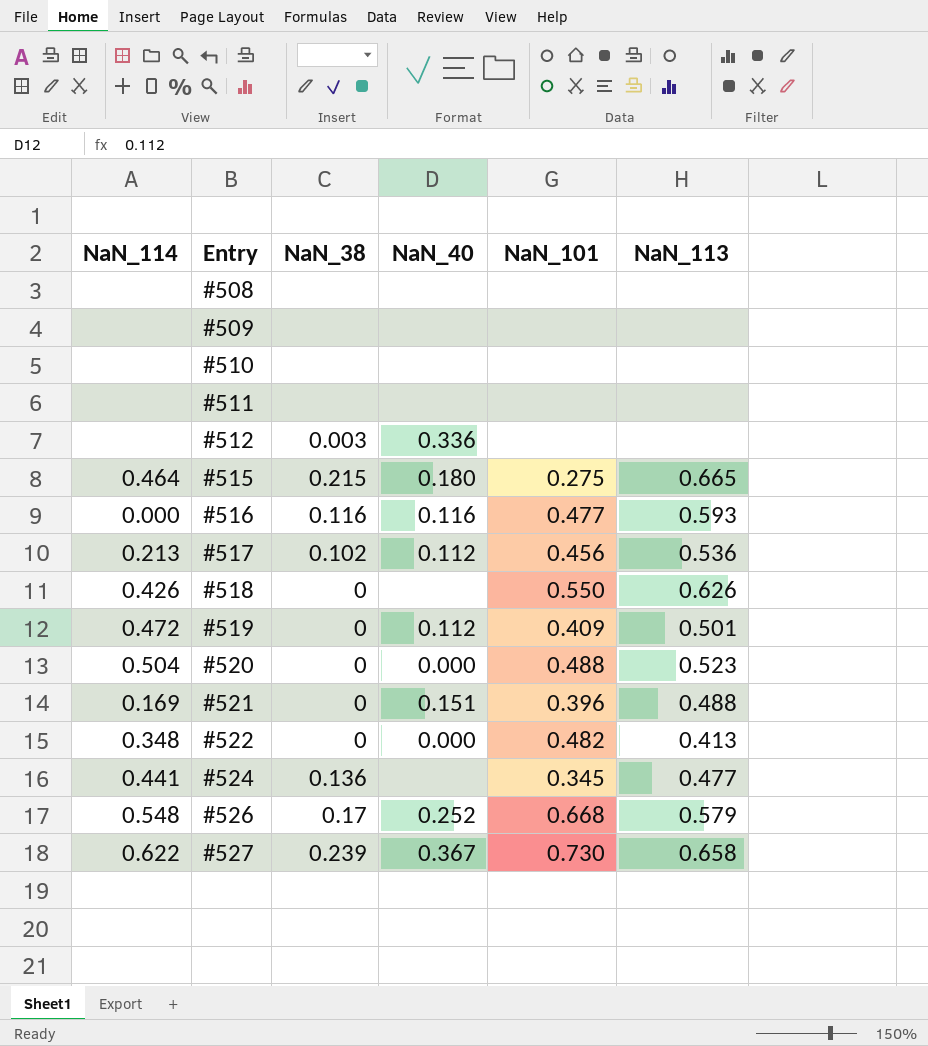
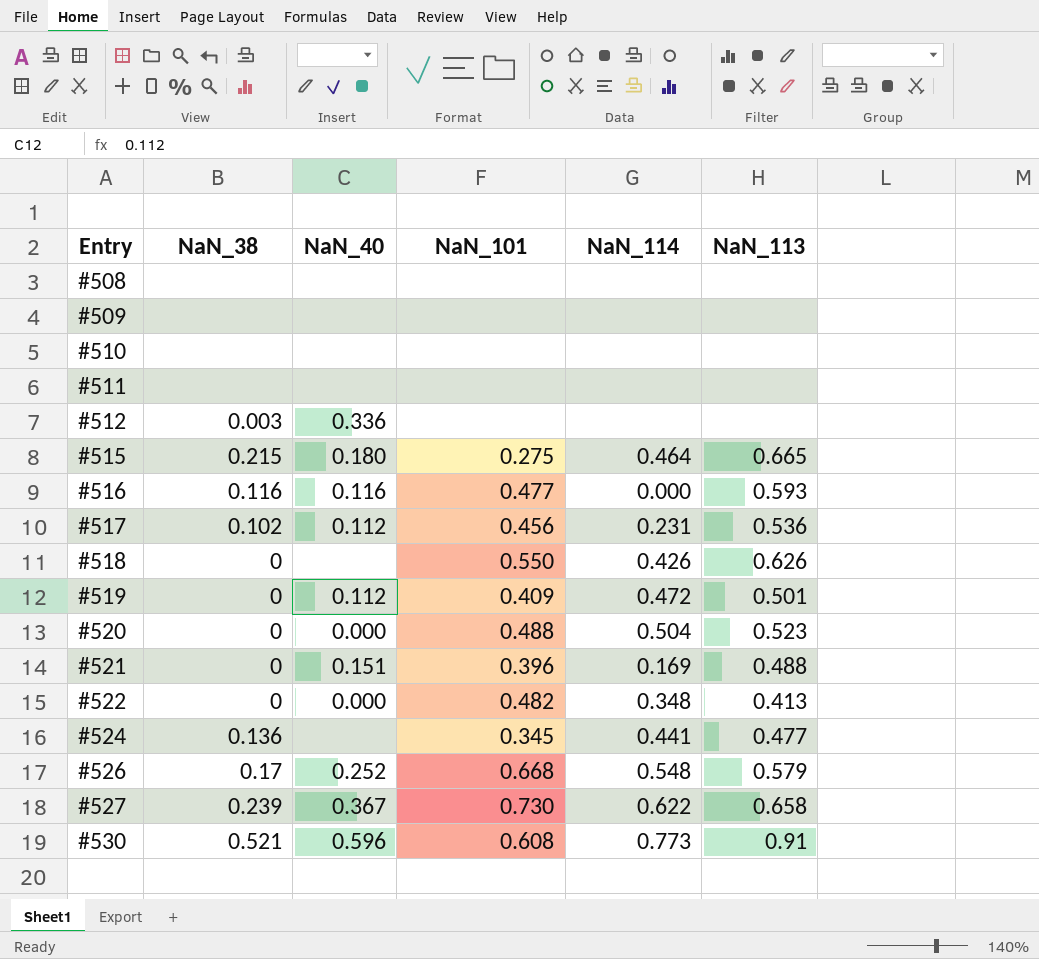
column NaN_114 | position: 1 -> 5
#517 | NaN_114: 0.213 -> 0.231
row #530: none -> 0.521 | 0.596 | 0.608 | 0.773 | 0.91

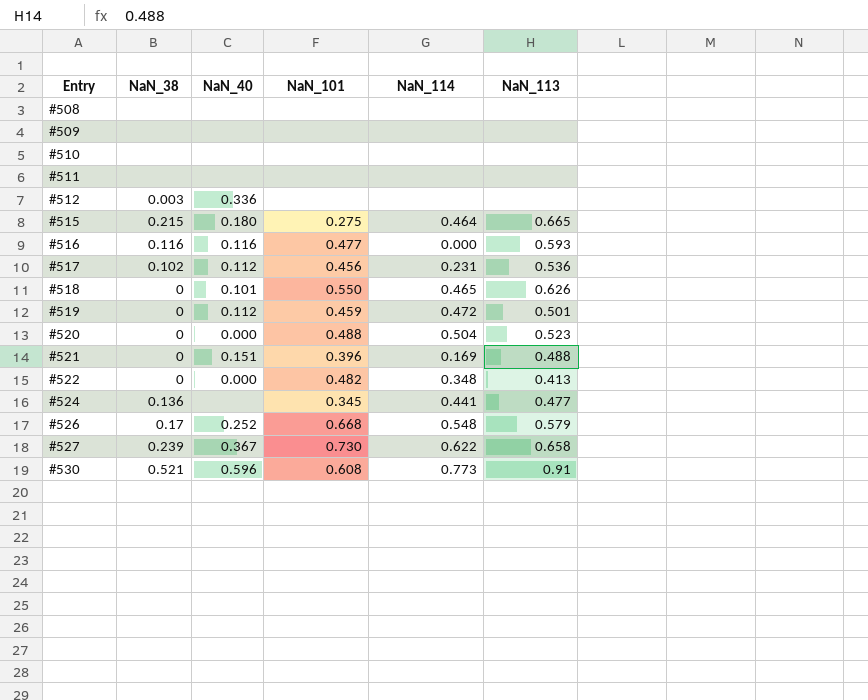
#518 | NaN_40: none -> 0.101
#518 | NaN_114: 0.426 -> 0.465
#519 | NaN_101: 0.409 -> 0.459

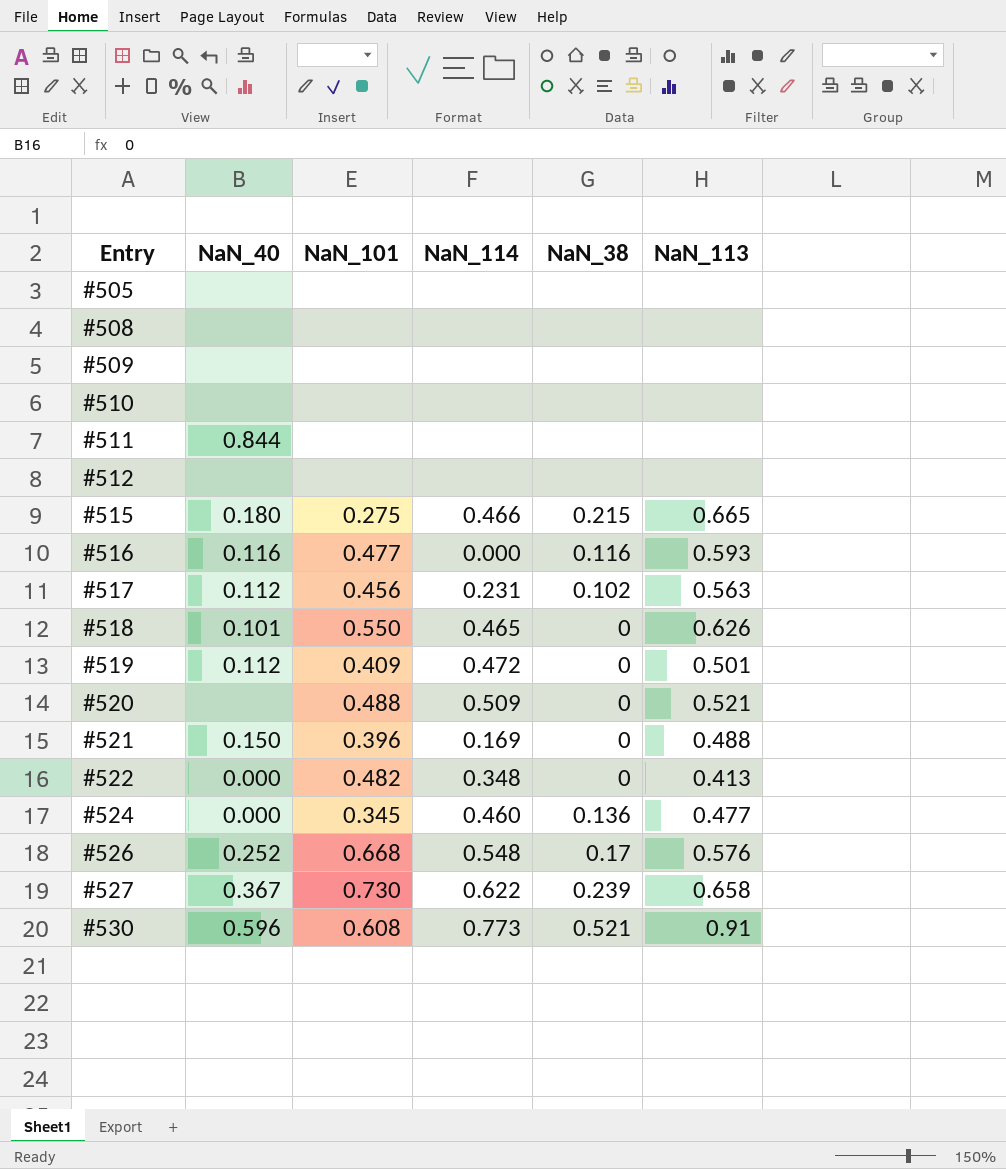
column NaN_38 | position: 2 -> 5
row #505: none -> none | none | none | none | none
#511 | NaN_40: none -> 0.844
#512 | NaN_40: 0.336 -> none
#512 | NaN_38: 0.003 -> none
#515 | NaN_114: 0.464 -> 0.466
#517 | NaN_113: 0.536 -> 0.563
#519 | NaN_101: 0.459 -> 0.409
#520 | NaN_40: 0.000 -> none
#520 | NaN_114: 0.504 -> 0.509
#520 | NaN_113: 0.523 -> 0.521
#521 | NaN_40: 0.151 -> 0.150
#524 | NaN_40: none -> 0.000
#524 | NaN_114: 0.441 -> 0.460
#526 | NaN_113: 0.579 -> 0.576

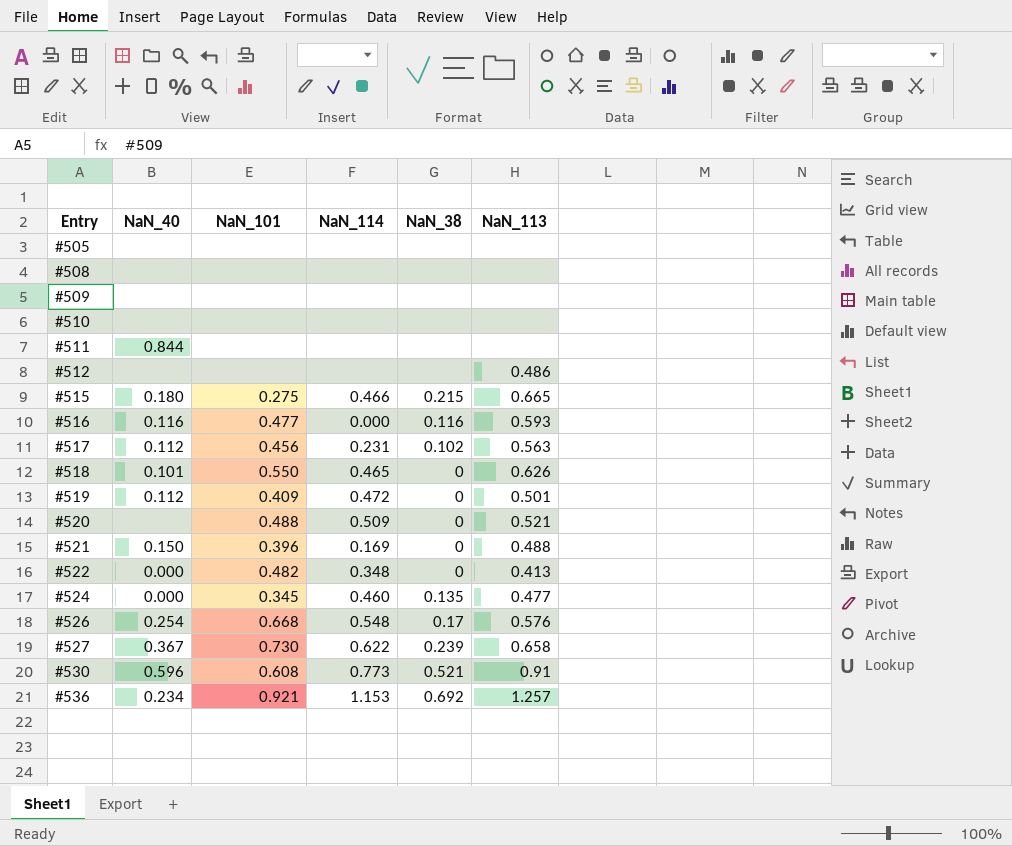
#512 | NaN_113: none -> 0.486
#524 | NaN_38: 0.136 -> 0.135
#526 | NaN_40: 0.252 -> 0.254
row #536: none -> 0.234 | 0.921 | 1.153 | 0.692 | 1.257

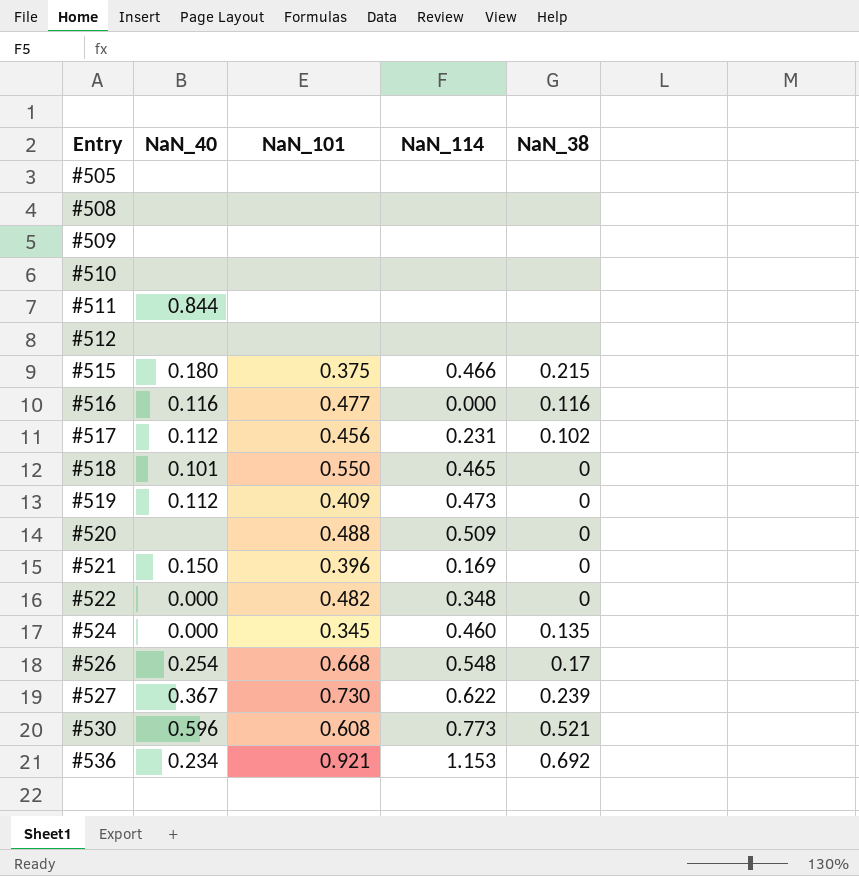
column NaN_113 | position: 6 -> none
#515 | NaN_101: 0.275 -> 0.375
#519 | NaN_114: 0.472 -> 0.473

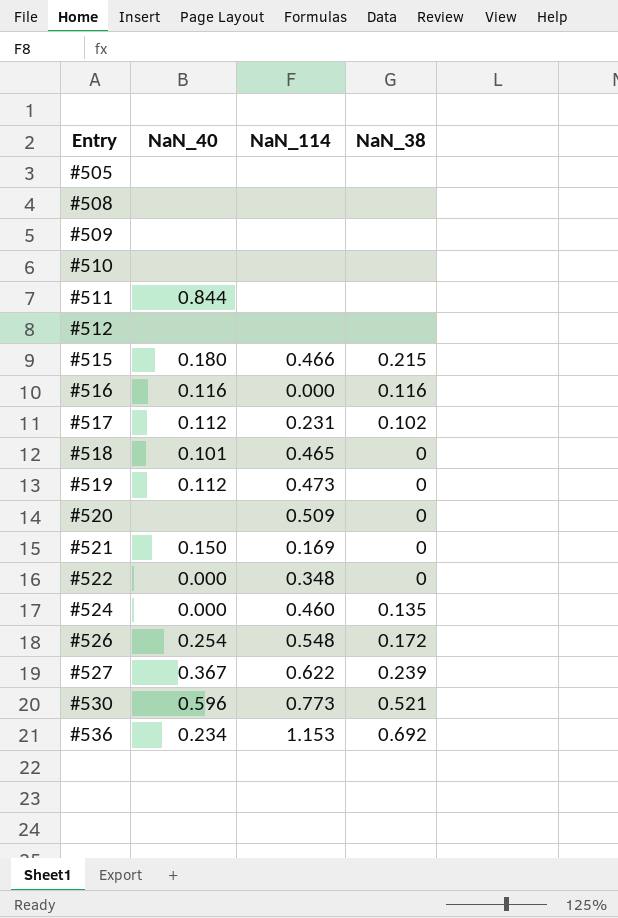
column NaN_101 | position: 3 -> none
#526 | NaN_38: 0.17 -> 0.172

